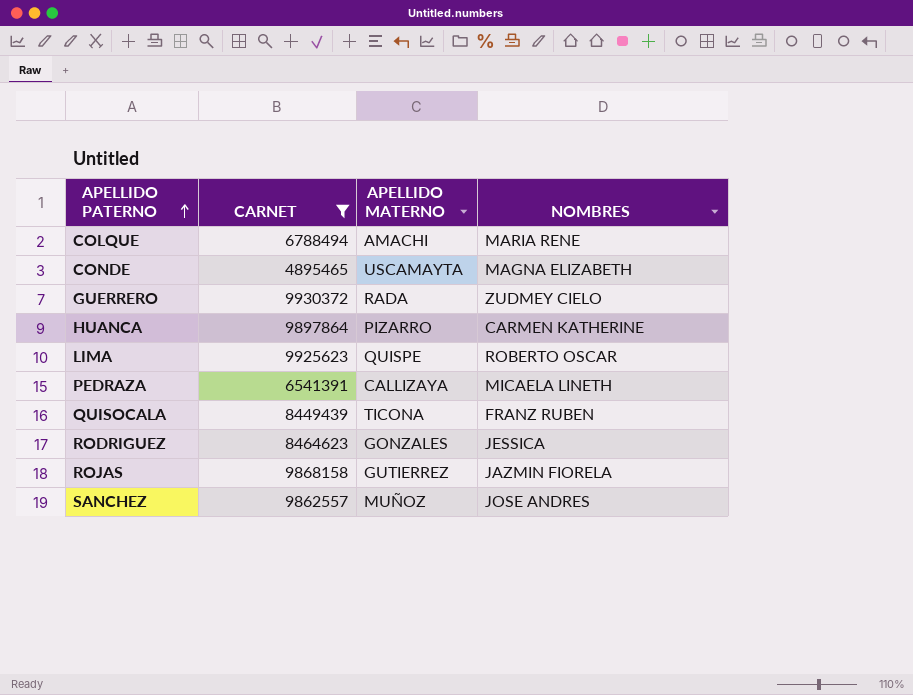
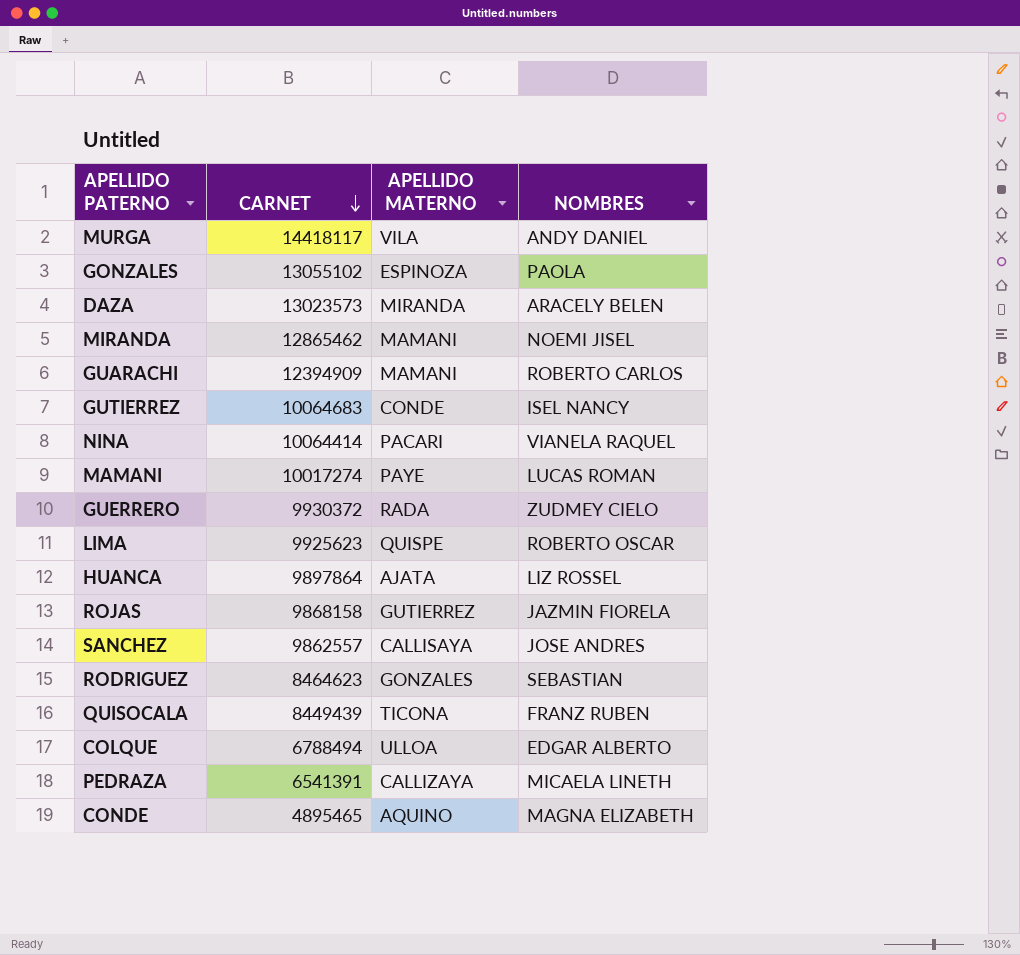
filter: CARNET <= 9930372 -> none
row order: APELLIDO PATERNO ascending -> CARNET descending
HUANCA | APELLIDO MATERNO: PIZARRO -> AJATA
HUANCA | NOMBRES: CARMEN KATHERINE -> LIZ ROSSEL
SANCHEZ | APELLIDO MATERNO: MUÑOZ -> CALLISAYA
RODRIGUEZ | NOMBRES: JESSICA -> SEBASTIAN
COLQUE | APELLIDO MATERNO: AMACHI -> ULLOA
COLQUE | NOMBRES: MARIA RENE -> EDGAR ALBERTO
CONDE | APELLIDO MATERNO: USCAMAYTA -> AQUINO

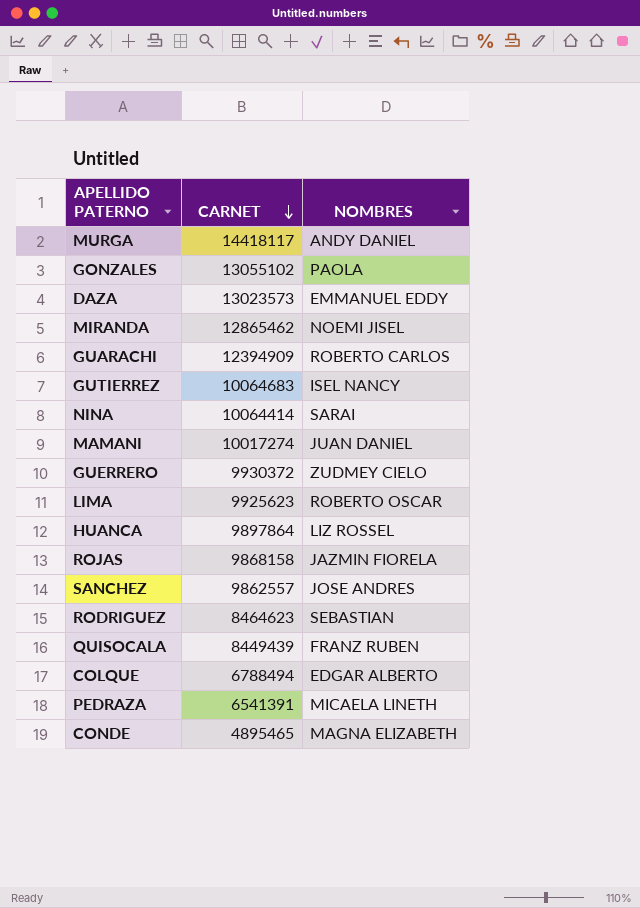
column APELLIDO MATERNO | position: 3 -> none
DAZA | NOMBRES: ARACELY BELEN -> EMMANUEL EDDY
NINA | NOMBRES: VIANELA RAQUEL -> SARAI
MAMANI | NOMBRES: LUCAS ROMAN -> JUAN DANIEL

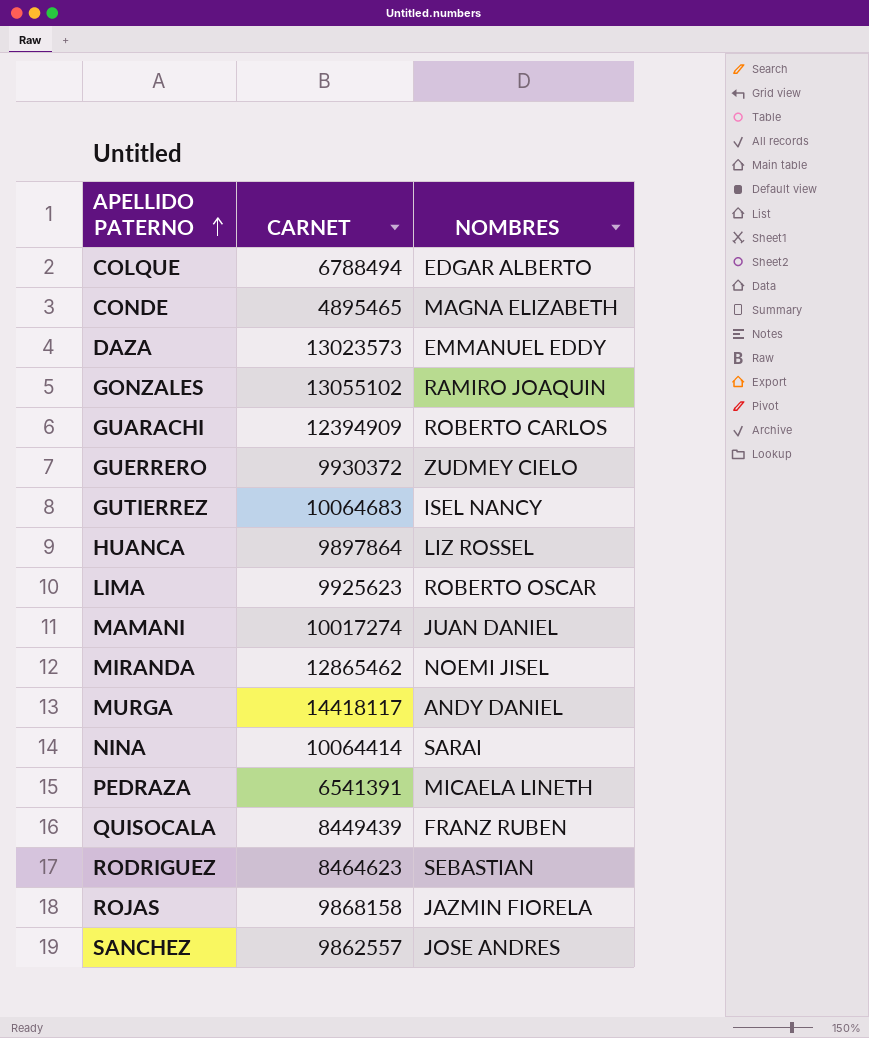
row order: CARNET descending -> APELLIDO PATERNO ascending
GONZALES | NOMBRES: PAOLA -> RAMIRO JOAQUIN

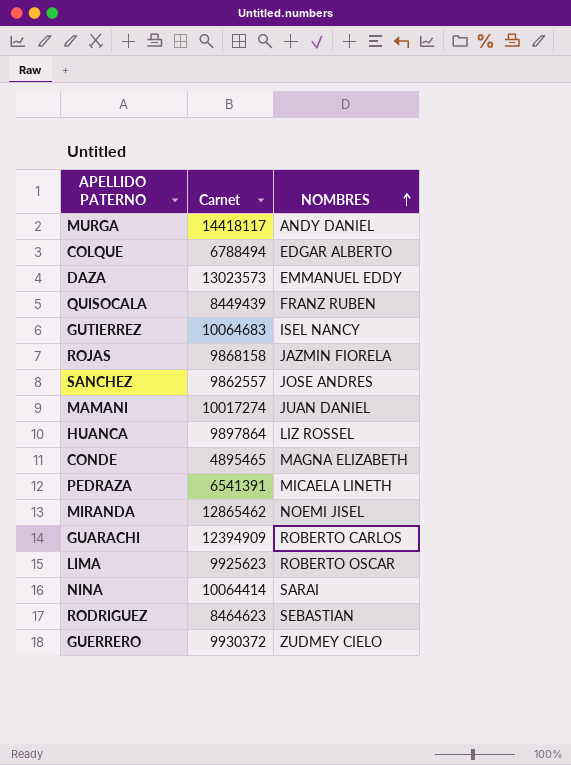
row order: APELLIDO PATERNO ascending -> NOMBRES ascending
column name: CARNET -> Carnet
row GONZALES: 13055102 | RAMIRO JOAQUIN -> none

